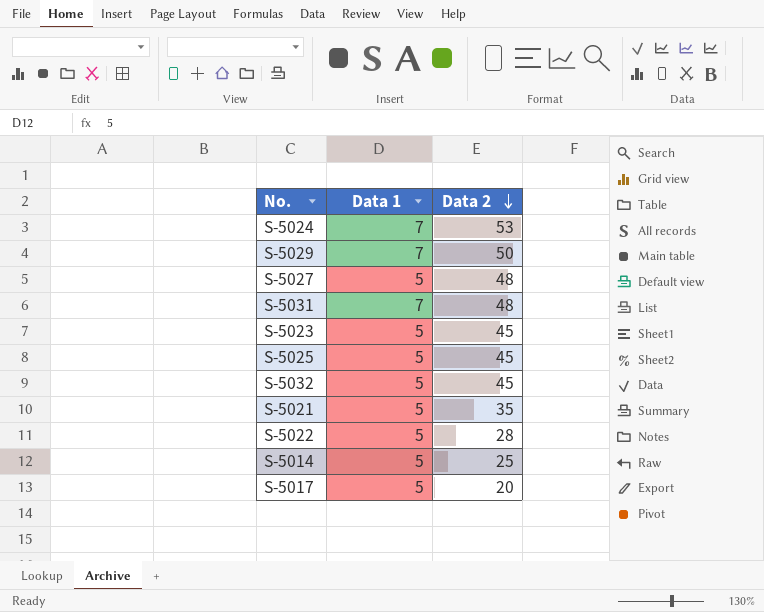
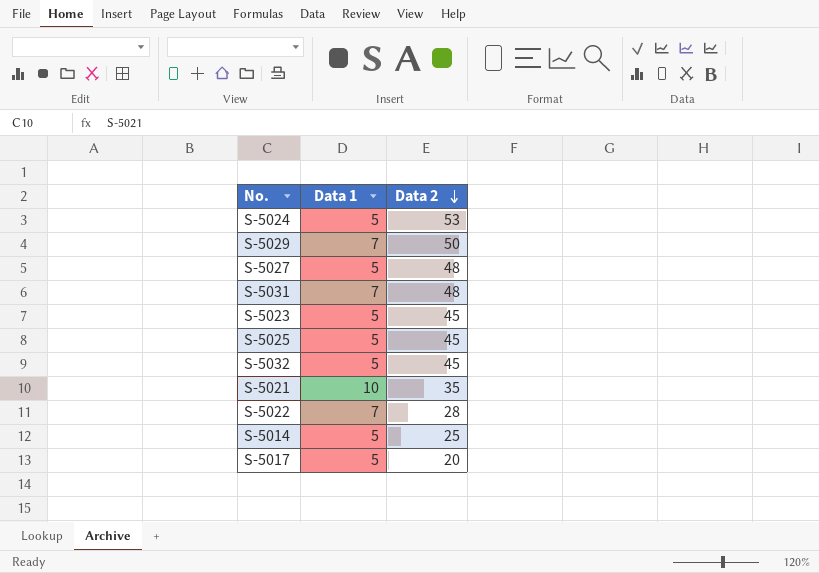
S-5024 | Data 1: 7 -> 5
S-5021 | Data 1: 5 -> 10
S-5022 | Data 1: 5 -> 7

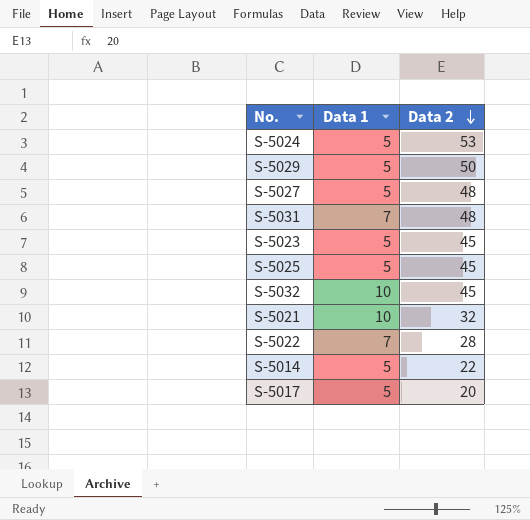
S-5029 | Data 1: 7 -> 5
S-5032 | Data 1: 5 -> 10
S-5021 | Data 2: 35 -> 32
S-5014 | Data 2: 25 -> 22

